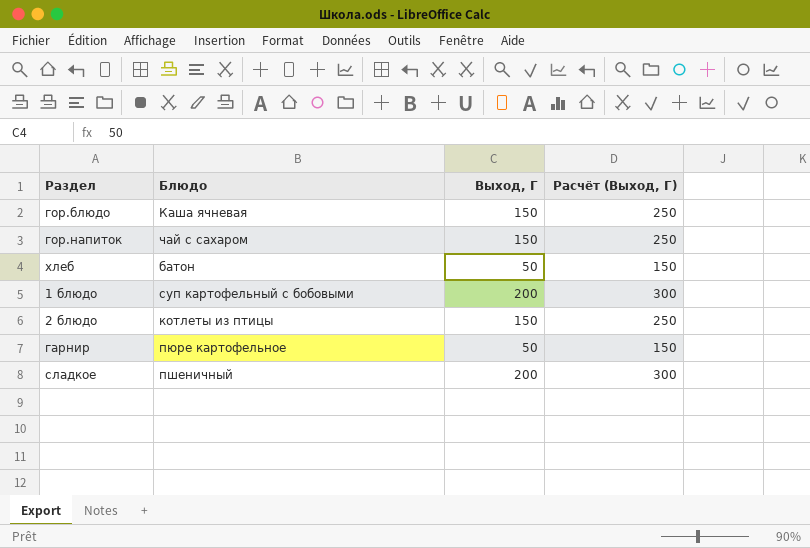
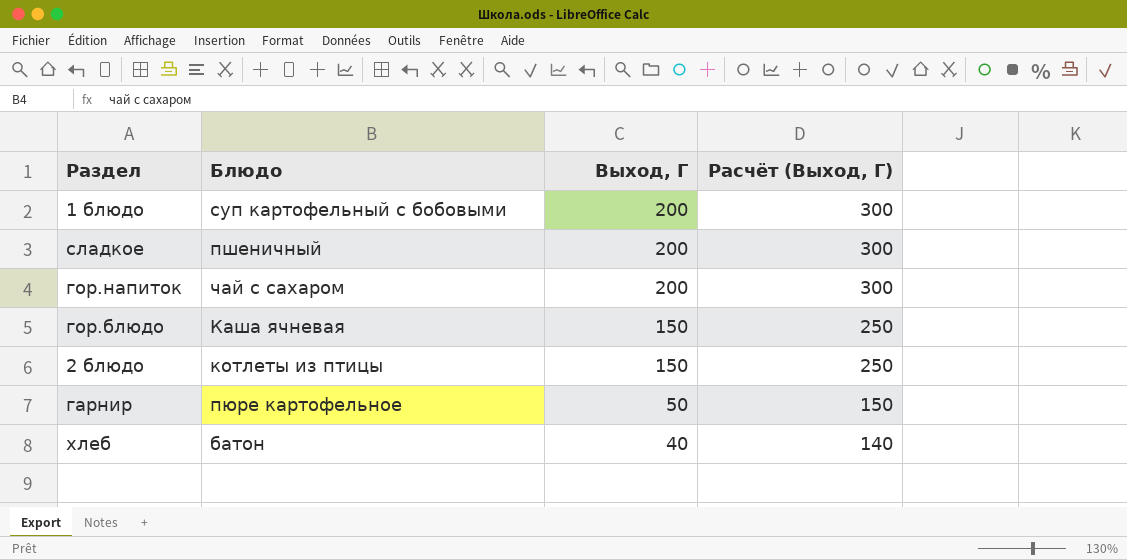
row order: none -> Выход, Г descending
гор.напиток | Выход, Г: 150 -> 200
гор.напиток | Расчёт (Выход, Г): 250 -> 300
хлеб | Выход, Г: 50 -> 40
хлеб | Расчёт (Выход, Г): 150 -> 140

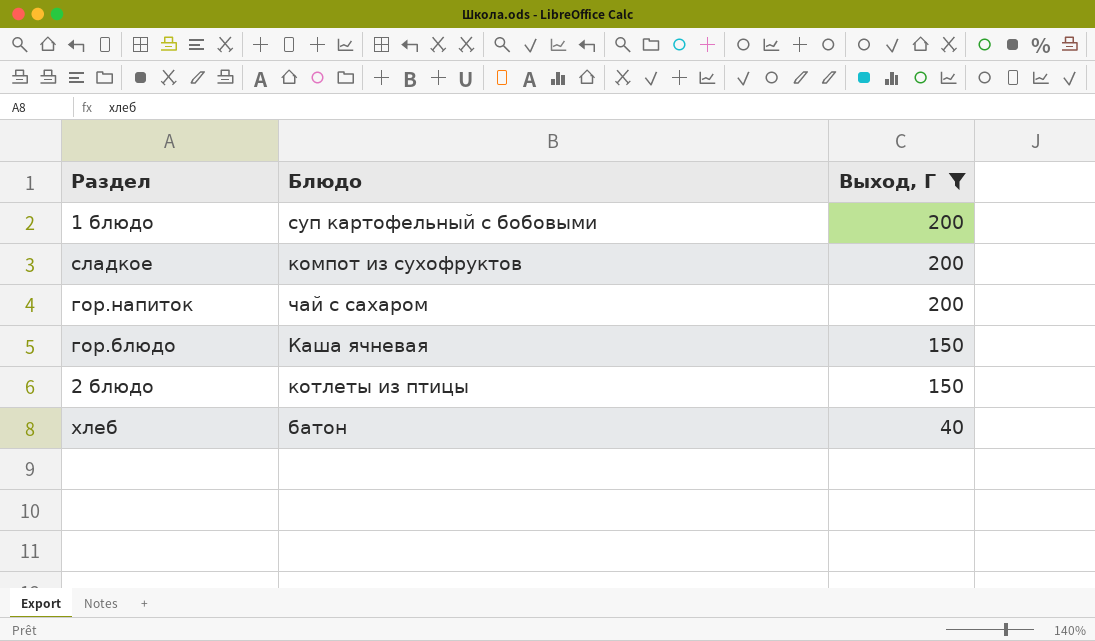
filter: none -> Выход, Г != 50
column Расчёт (Выход, Г) | formula: [Выход, Г] + 100 -> none
сладкое | Блюдо: пшеничный -> компот из сухофруктов

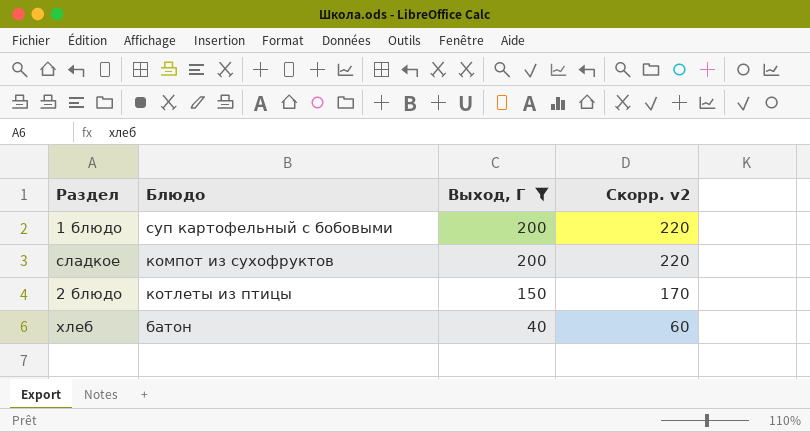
column Скорр. v2 | formula: none -> [Выход, Г] + 20
row гор.напиток: чай с сахаром | 200 -> none
row гор.блюдо: Каша ячневая | 150 -> none

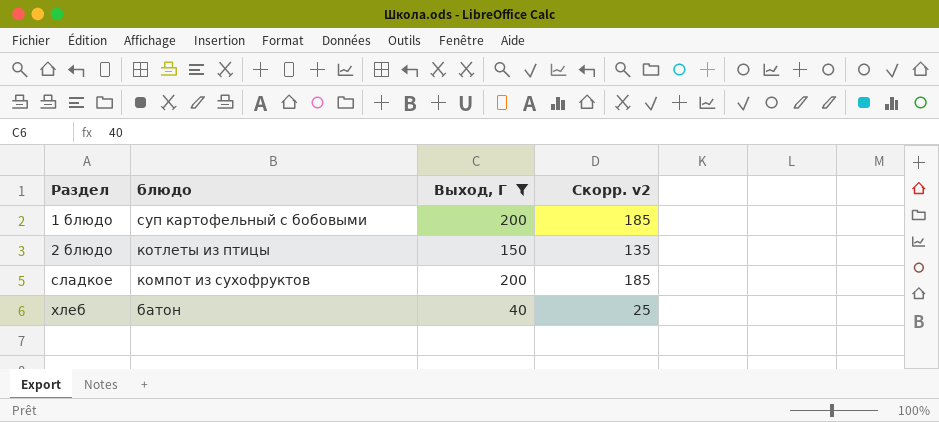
row order: Выход, Г descending -> Раздел ascending
column name: Блюдо -> блюдо
column Скорр. v2 | formula: [Выход, Г] + 20 -> [Выход, Г] - 15

